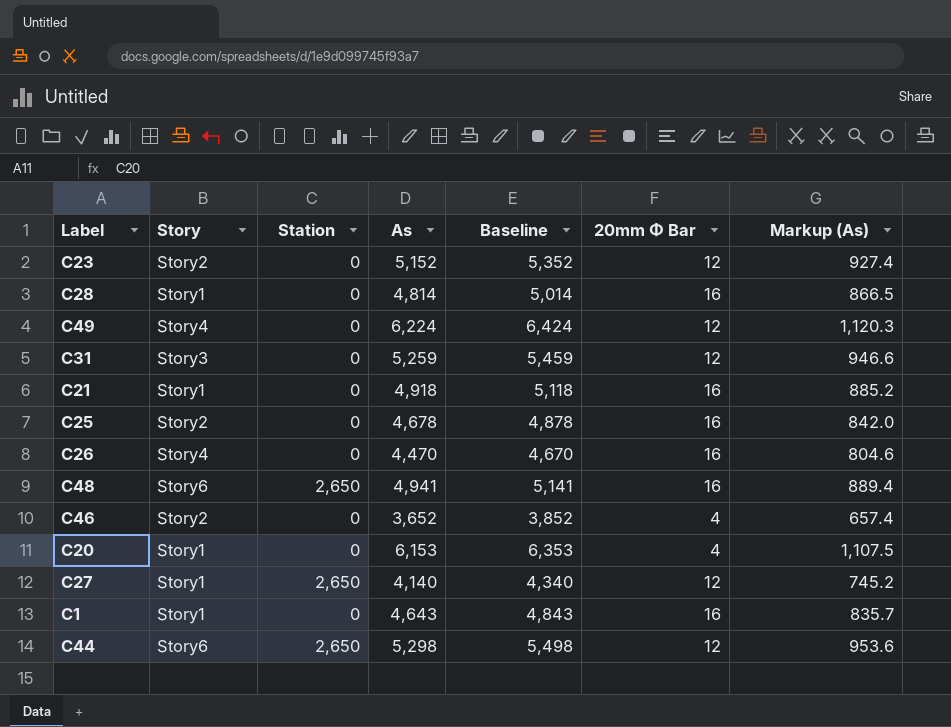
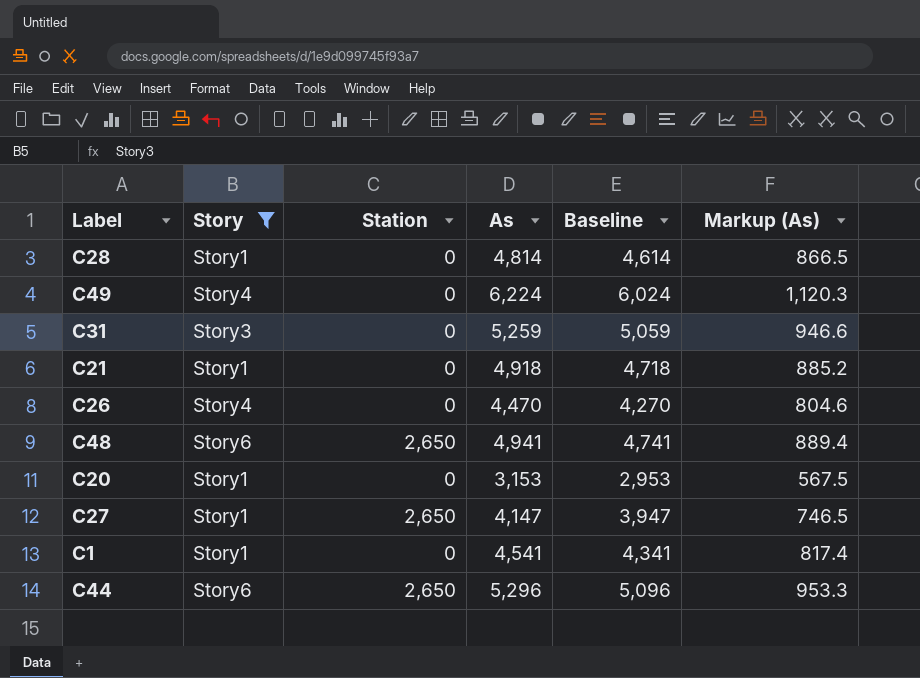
filter: none -> Story != Story2
column 20mm Φ Bar | position: 6 -> none
column Baseline | formula: [As] + 200 -> [As] - 200
C20 | As: 6,153 -> 3,153
C20 | Markup (As): 1,107.5 -> 567.5
C27 | As: 4,140 -> 4,147
C27 | Markup (As): 745.2 -> 746.5
C1 | As: 4,643 -> 4,541
C1 | Markup (As): 835.7 -> 817.4
C44 | As: 5,298 -> 5,296
C44 | Markup (As): 953.6 -> 953.3

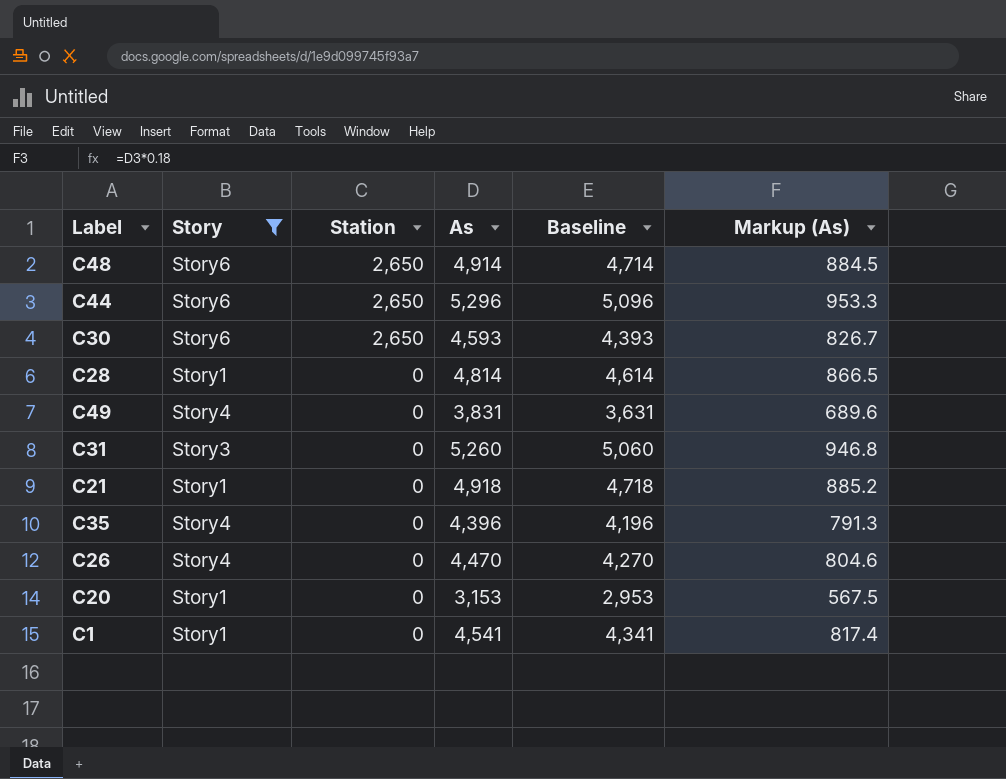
row order: none -> Station descending
row C27: Story1 | 2,650 | 4,147 | 3,947 | 746.5 -> none
C48 | As: 4,941 -> 4,914
C48 | Baseline: 4,741 -> 4,714
C48 | Markup (As): 889.4 -> 884.5
row C30: none -> Story6 | 2,650 | 4,593 | 4,393 | 826.7
C49 | As: 6,224 -> 3,831
C49 | Baseline: 6,024 -> 3,631
C49 | Markup (As): 1,120.3 -> 689.6
C31 | As: 5,259 -> 5,260
C31 | Baseline: 5,059 -> 5,060
C31 | Markup (As): 946.6 -> 946.8
row C35: none -> Story4 | 0 | 4,396 | 4,196 | 791.3

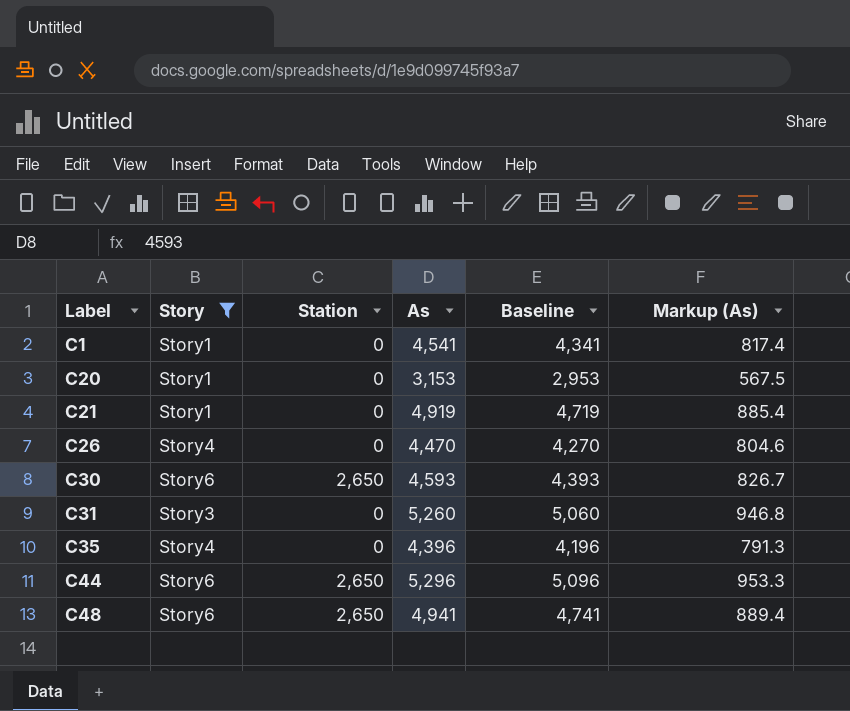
row order: Station descending -> Label ascending
row C28: Story1 | 0 | 4,814 | 4,614 | 866.5 -> none
row C49: Story4 | 0 | 3,831 | 3,631 | 689.6 -> none
C21 | As: 4,918 -> 4,919
C21 | Baseline: 4,718 -> 4,719
C21 | Markup (As): 885.2 -> 885.4
C48 | As: 4,914 -> 4,941
C48 | Baseline: 4,714 -> 4,741
C48 | Markup (As): 884.5 -> 889.4

